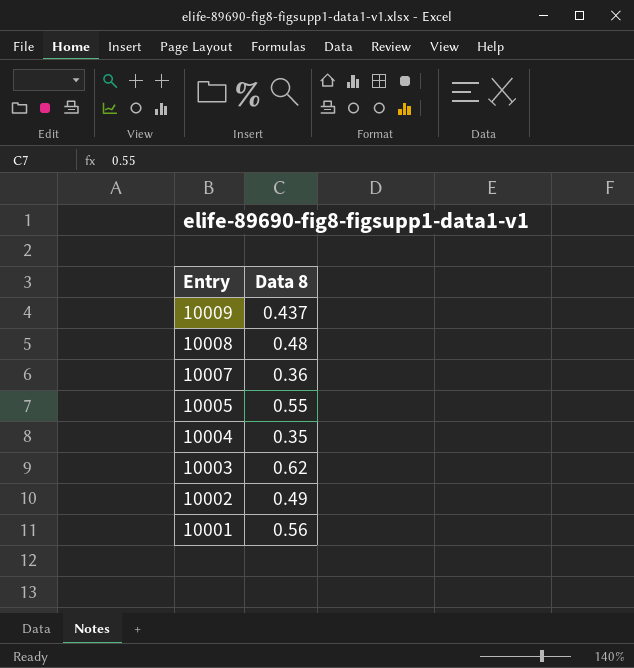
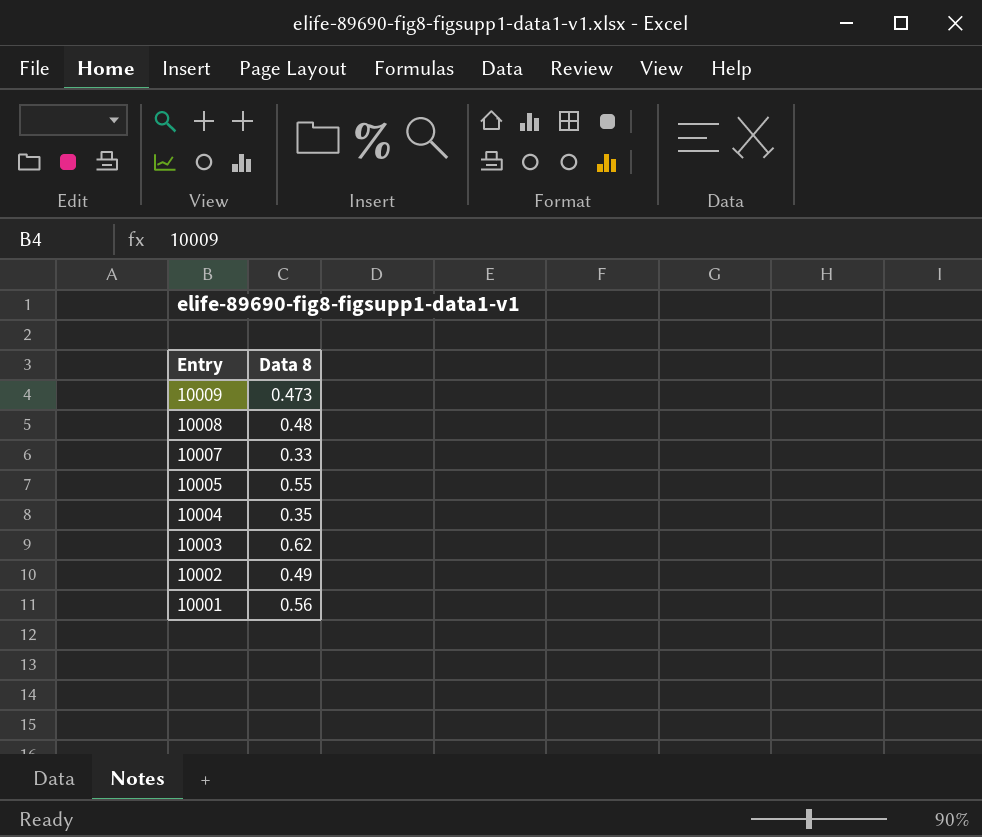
10009 | Data 8: 0.437 -> 0.473
10007 | Data 8: 0.36 -> 0.33

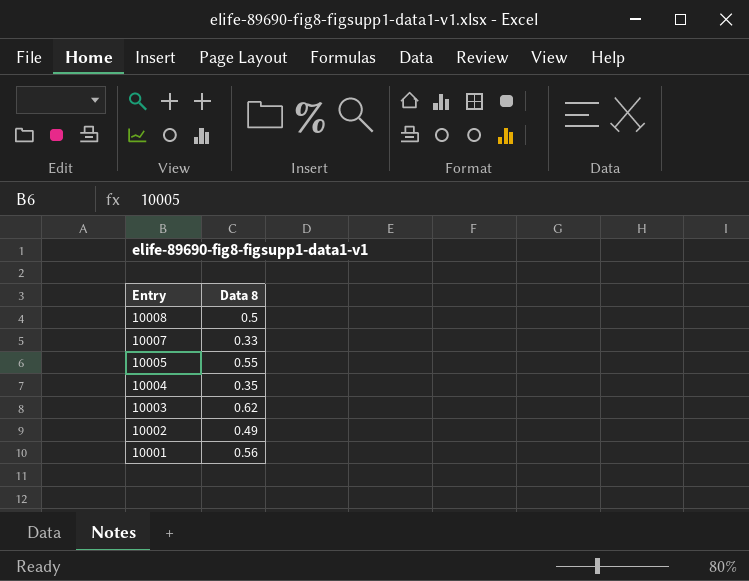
row 10009: 0.473 -> none
10008 | Data 8: 0.48 -> 0.5

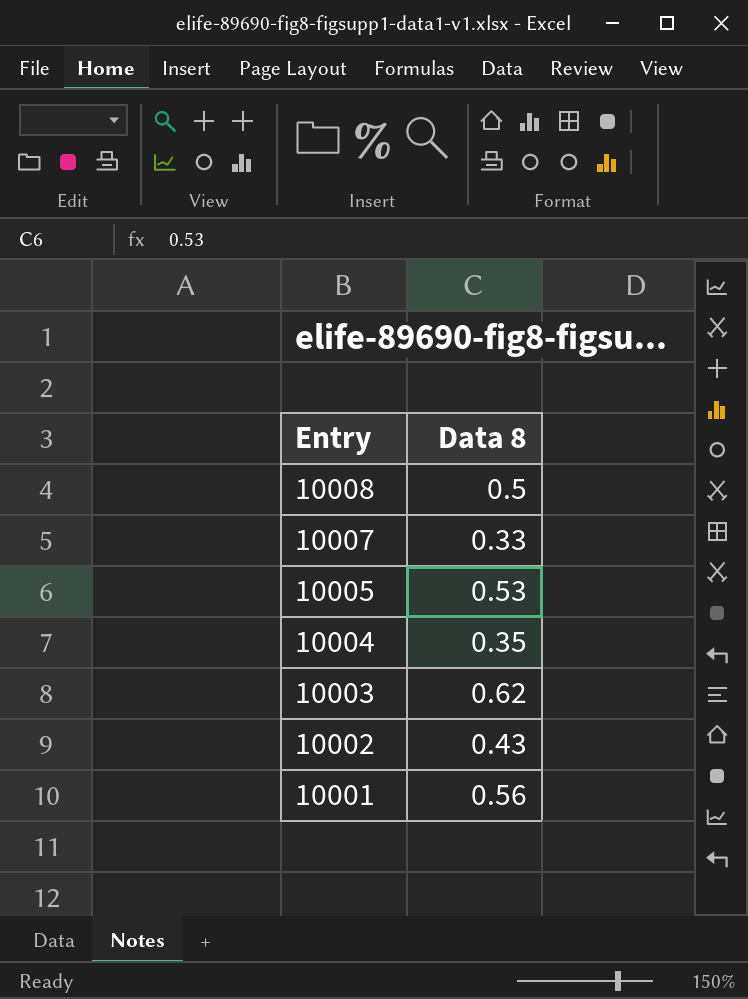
10005 | Data 8: 0.55 -> 0.53
10002 | Data 8: 0.49 -> 0.43

